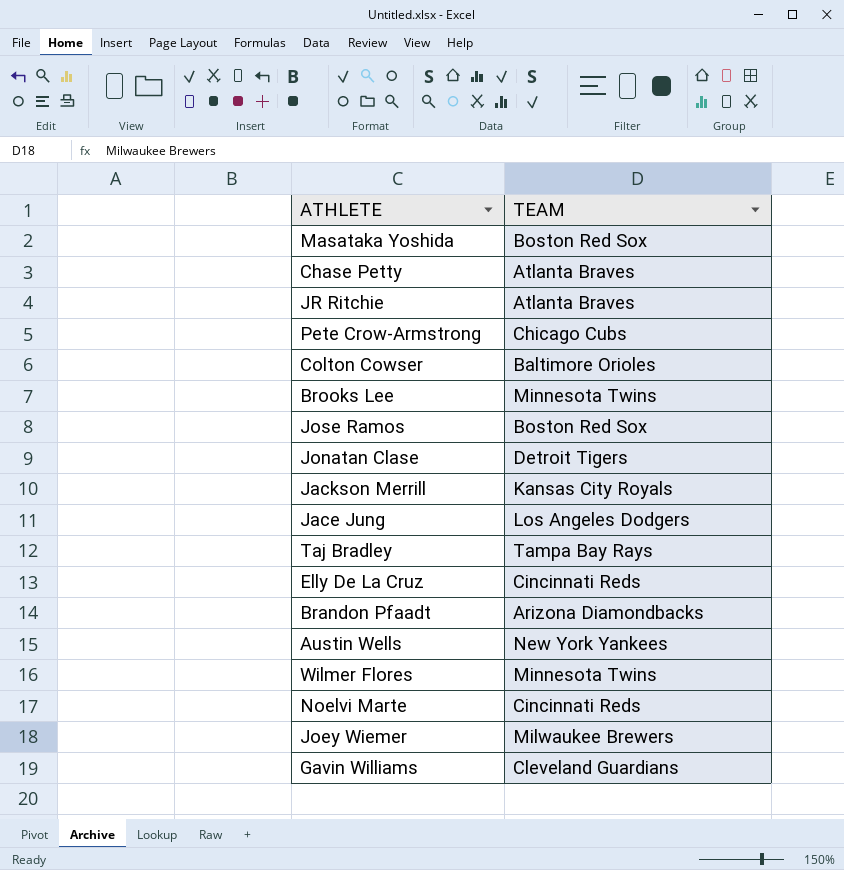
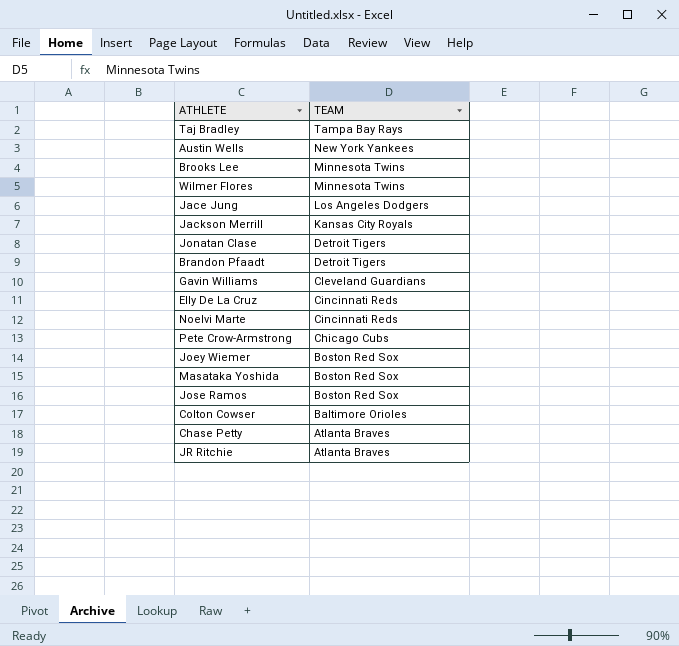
row order: none -> TEAM descending
Brandon Pfaadt | TEAM: Arizona Diamondbacks -> Detroit Tigers
Joey Wiemer | TEAM: Milwaukee Brewers -> Boston Red Sox

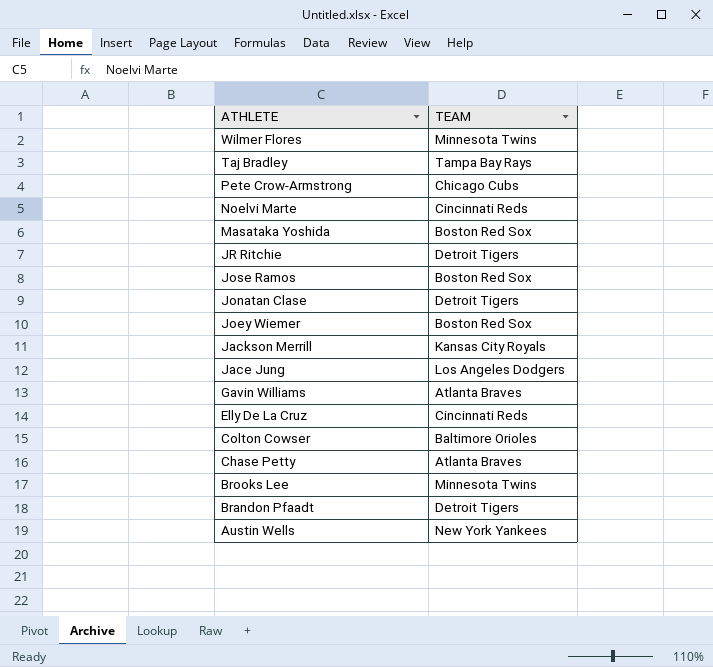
row order: TEAM descending -> ATHLETE descending
JR Ritchie | TEAM: Atlanta Braves -> Detroit Tigers
Gavin Williams | TEAM: Cleveland Guardians -> Atlanta Braves

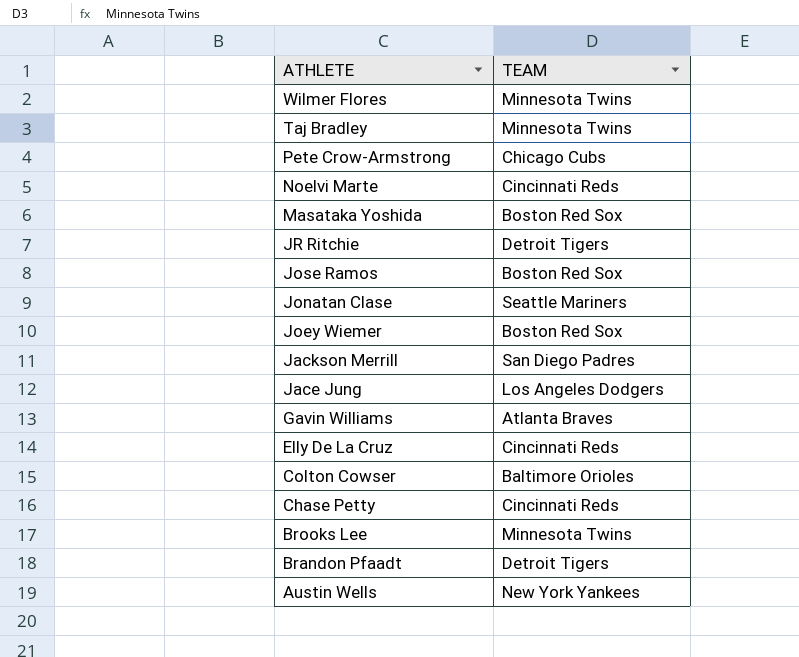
Taj Bradley | TEAM: Tampa Bay Rays -> Minnesota Twins
Jonatan Clase | TEAM: Detroit Tigers -> Seattle Mariners
Jackson Merrill | TEAM: Kansas City Royals -> San Diego Padres
Chase Petty | TEAM: Atlanta Braves -> Cincinnati Reds

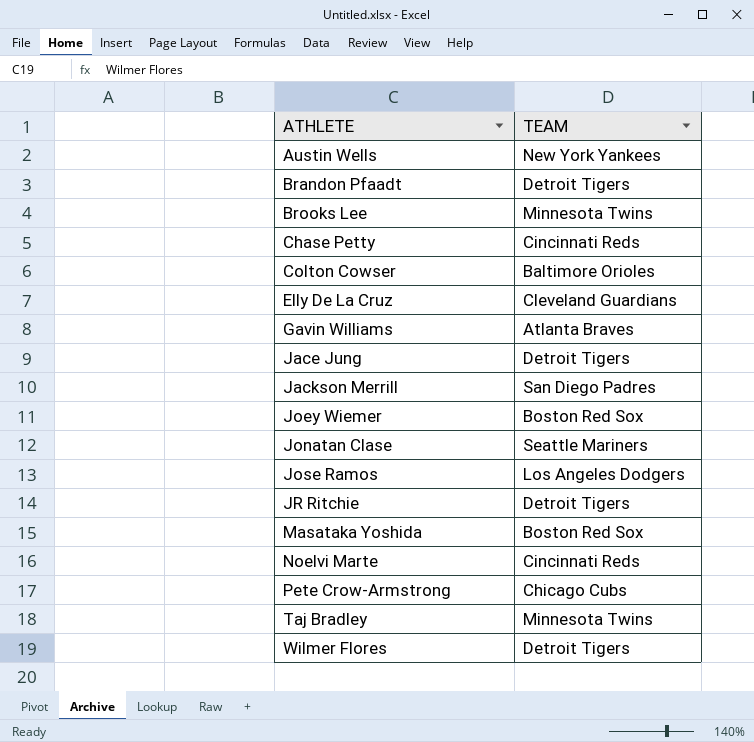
row order: ATHLETE descending -> ATHLETE ascending
Elly De La Cruz | TEAM: Cincinnati Reds -> Cleveland Guardians
Jace Jung | TEAM: Los Angeles Dodgers -> Detroit Tigers
Jose Ramos | TEAM: Boston Red Sox -> Los Angeles Dodgers
Wilmer Flores | TEAM: Minnesota Twins -> Detroit Tigers

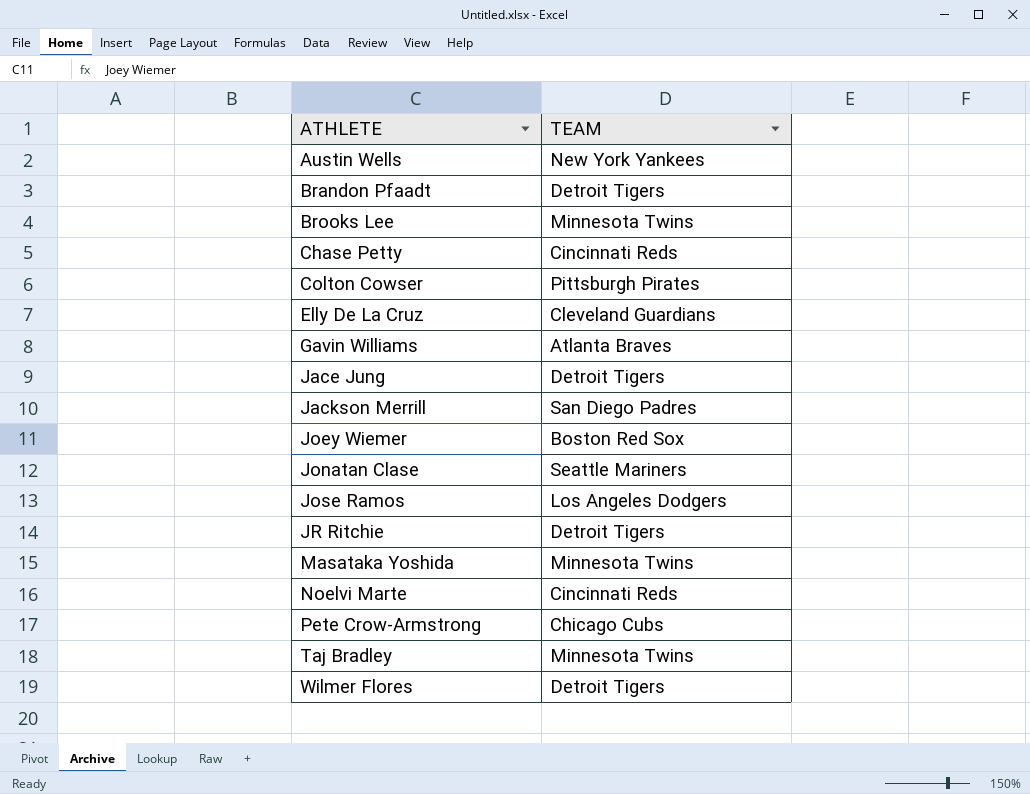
Colton Cowser | TEAM: Baltimore Orioles -> Pittsburgh Pirates
Masataka Yoshida | TEAM: Boston Red Sox -> Minnesota Twins

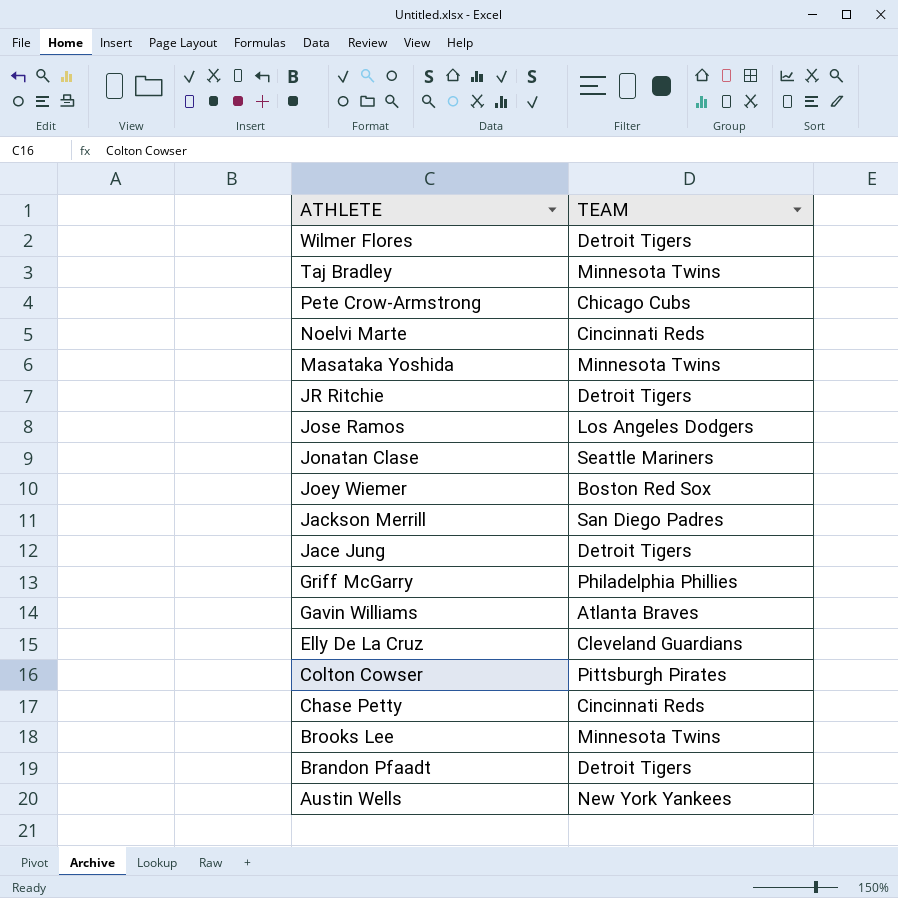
row order: ATHLETE ascending -> ATHLETE descending
row Griff McGarry: none -> Philadelphia Phillies

